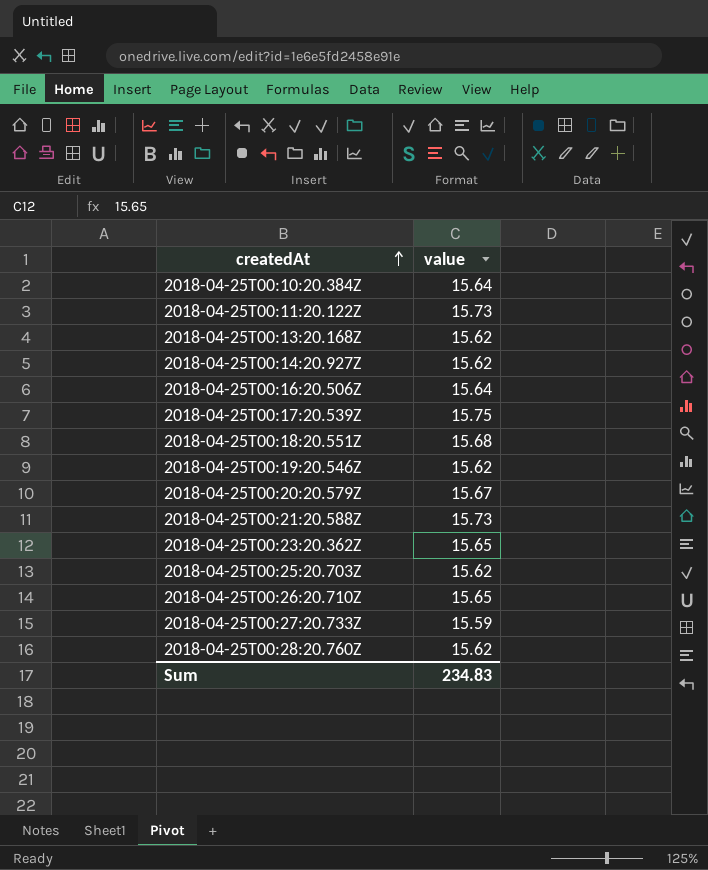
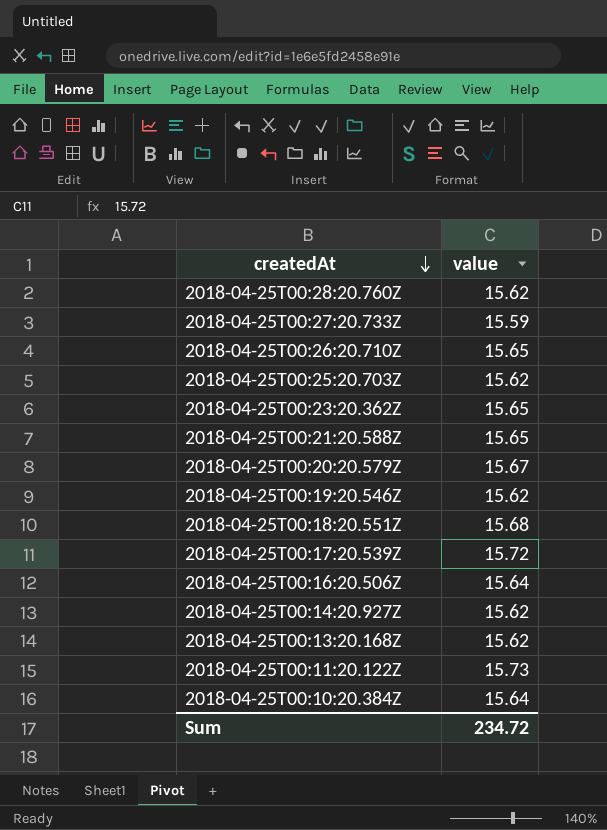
row order: createdAt ascending -> createdAt descending
2018-04-25T00:21:20.588Z | value: 15.73 -> 15.65
2018-04-25T00:17:20.539Z | value: 15.75 -> 15.72
Sum | value: 234.83 -> 234.72

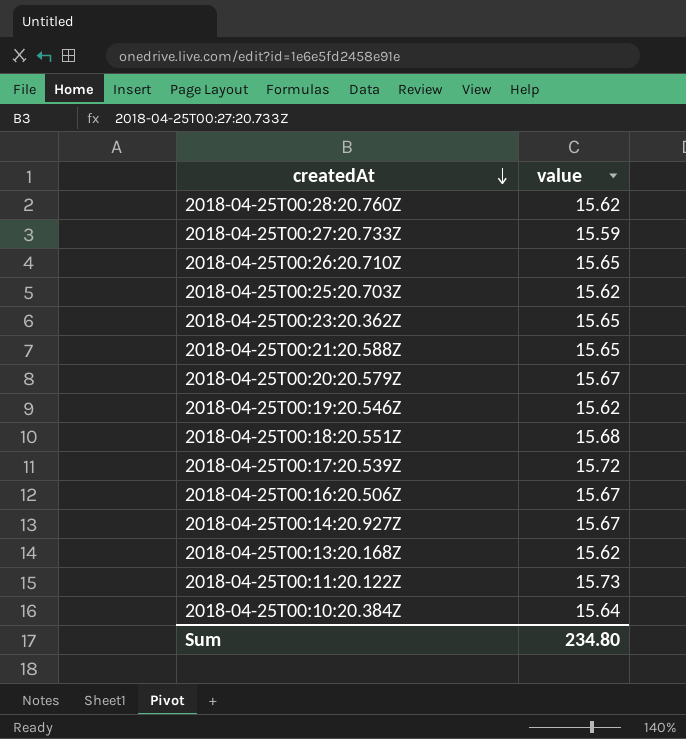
2018-04-25T00:16:20.506Z | value: 15.64 -> 15.67
2018-04-25T00:14:20.927Z | value: 15.62 -> 15.67
Sum | value: 234.72 -> 234.80

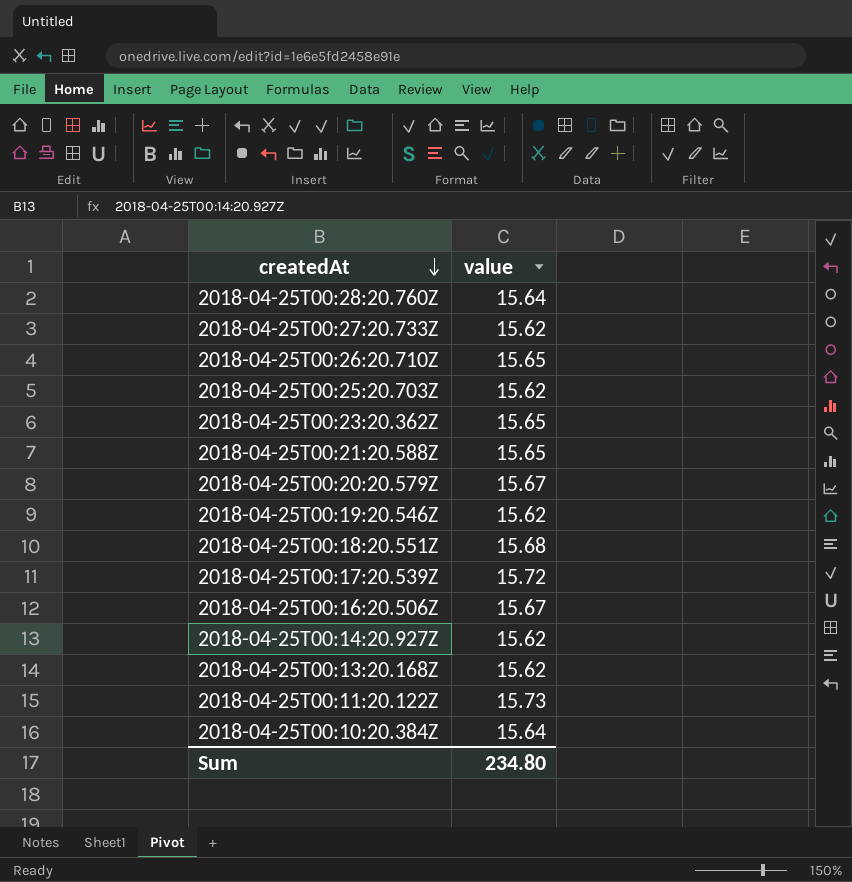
2018-04-25T00:28:20.760Z | value: 15.62 -> 15.64
2018-04-25T00:27:20.733Z | value: 15.59 -> 15.62
2018-04-25T00:14:20.927Z | value: 15.67 -> 15.62

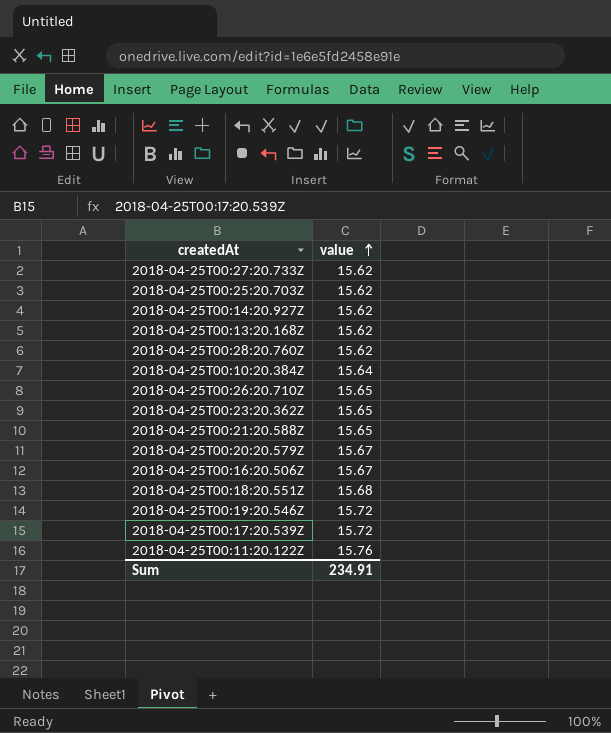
row order: createdAt descending -> value ascending
2018-04-25T00:28:20.760Z | value: 15.64 -> 15.62
2018-04-25T00:19:20.546Z | value: 15.62 -> 15.72
2018-04-25T00:11:20.122Z | value: 15.73 -> 15.76
Sum | value: 234.80 -> 234.91

